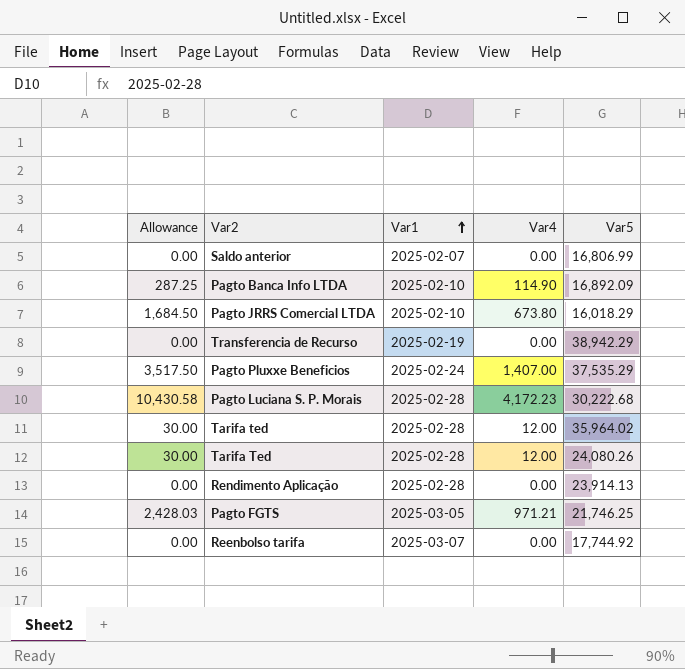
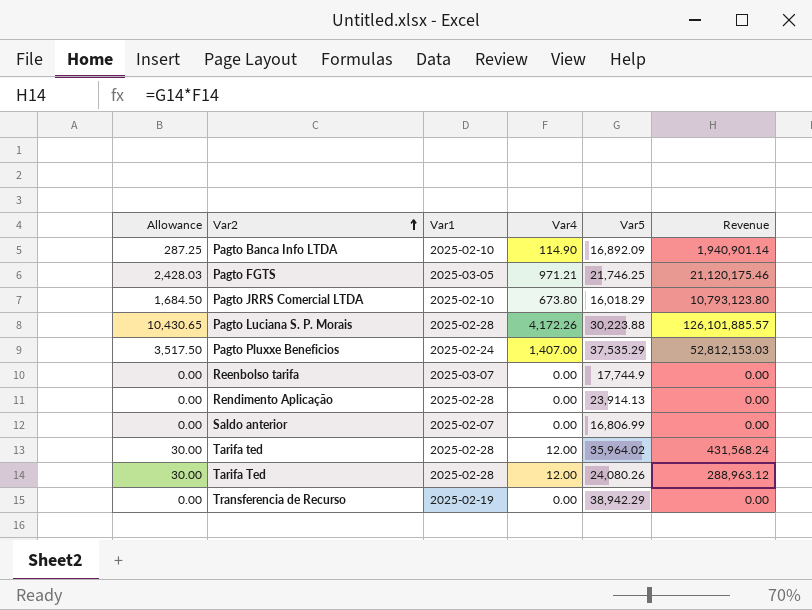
row order: Var1 ascending -> Var2 ascending
column Revenue | formula: none -> [Var4] * [Var5]
Pagto Luciana S. P. Morais | Allowance: 10,430.58 -> 10,430.65
Pagto Luciana S. P. Morais | Var4: 4,172.23 -> 4,172.26
Pagto Luciana S. P. Morais | Var5: 30,222.68 -> 30,223.88
Reenbolso tarifa | Var5: 17,744.92 -> 17,744.9

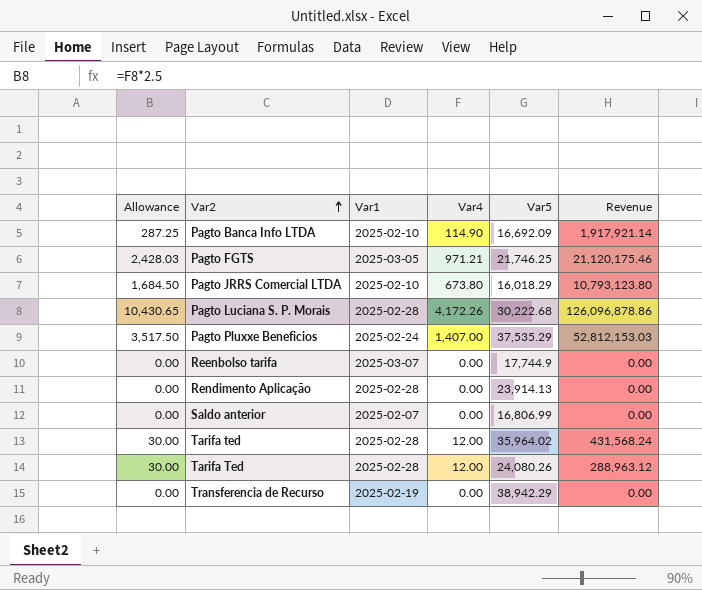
Pagto Banca Info LTDA | Var5: 16,892.09 -> 16,692.09
Pagto Banca Info LTDA | Revenue: 1,940,901.14 -> 1,917,921.14
Pagto Luciana S. P. Morais | Var5: 30,223.88 -> 30,222.68
Pagto Luciana S. P. Morais | Revenue: 126,101,885.57 -> 126,096,878.86

